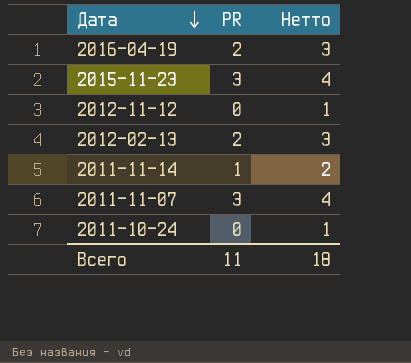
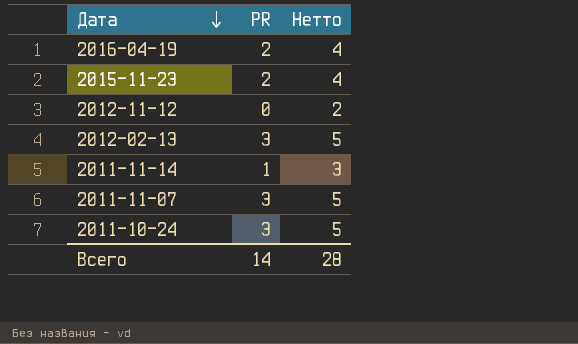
column Нетто | formula: [PR] + 1 -> [PR] + 2
2015-11-23 | PR: 3 -> 2
2012-02-13 | PR: 2 -> 3
2011-10-24 | PR: 0 -> 3
Всего | PR: 11 -> 14
Всего | Нетто: 18 -> 28

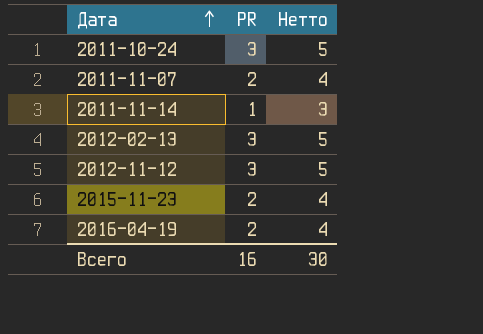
row order: Дата descending -> Дата ascending
2011-11-07 | PR: 3 -> 2
2011-11-07 | Нетто: 5 -> 4
2012-11-12 | PR: 0 -> 3
2012-11-12 | Нетто: 2 -> 5
Всего | PR: 14 -> 16
Всего | Нетто: 28 -> 30

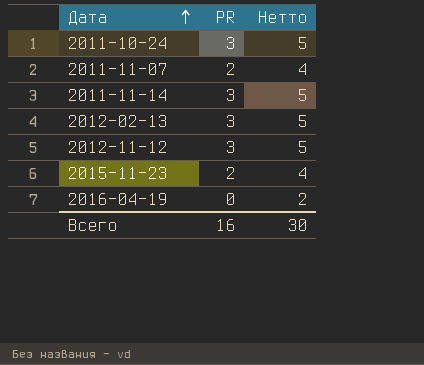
2011-11-14 | PR: 1 -> 3
2011-11-14 | Нетто: 3 -> 5
2016-04-19 | PR: 2 -> 0
2016-04-19 | Нетто: 4 -> 2

